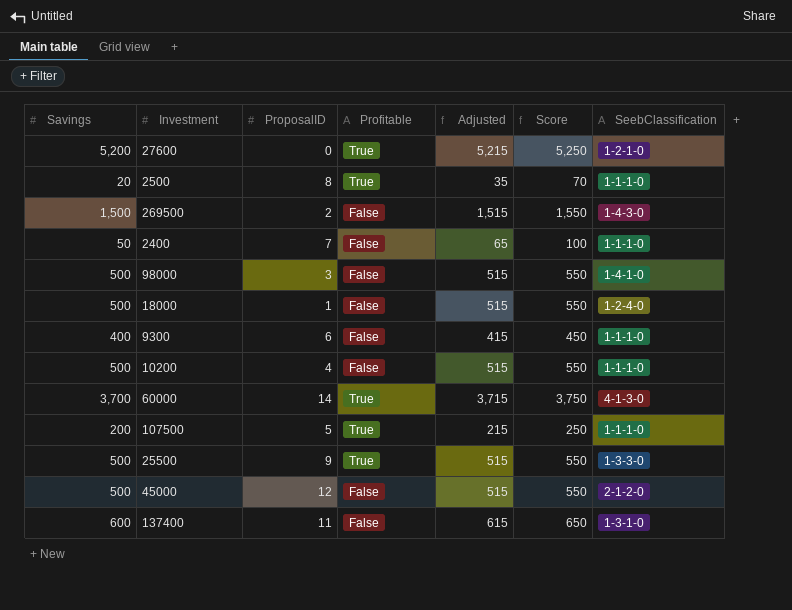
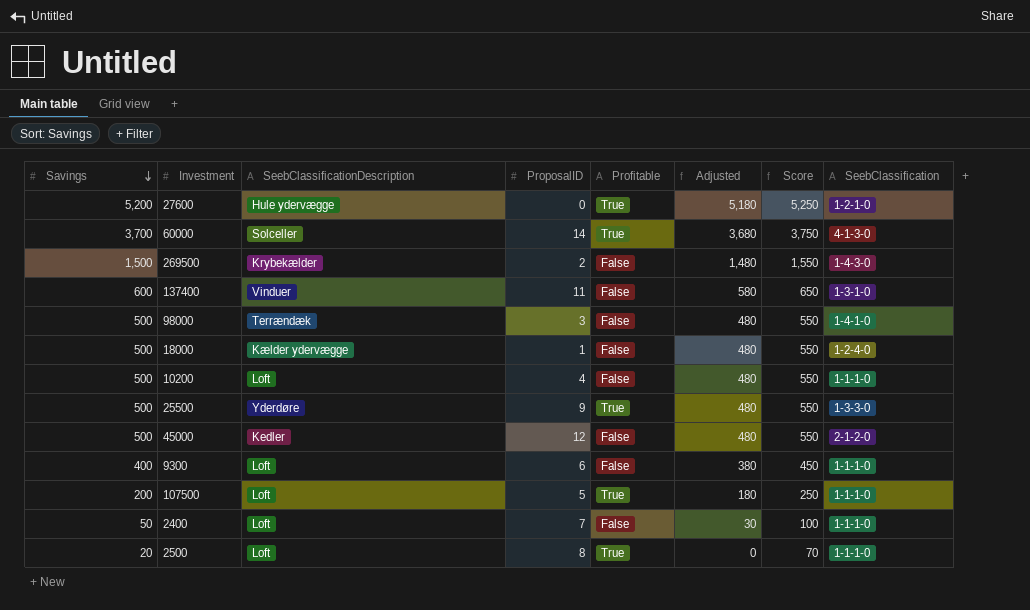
row order: none -> Savings descending
column SeebClassificationDescription | position: none -> 3
column Adjusted | formula: [Savings] + 15 -> [Savings] - 20

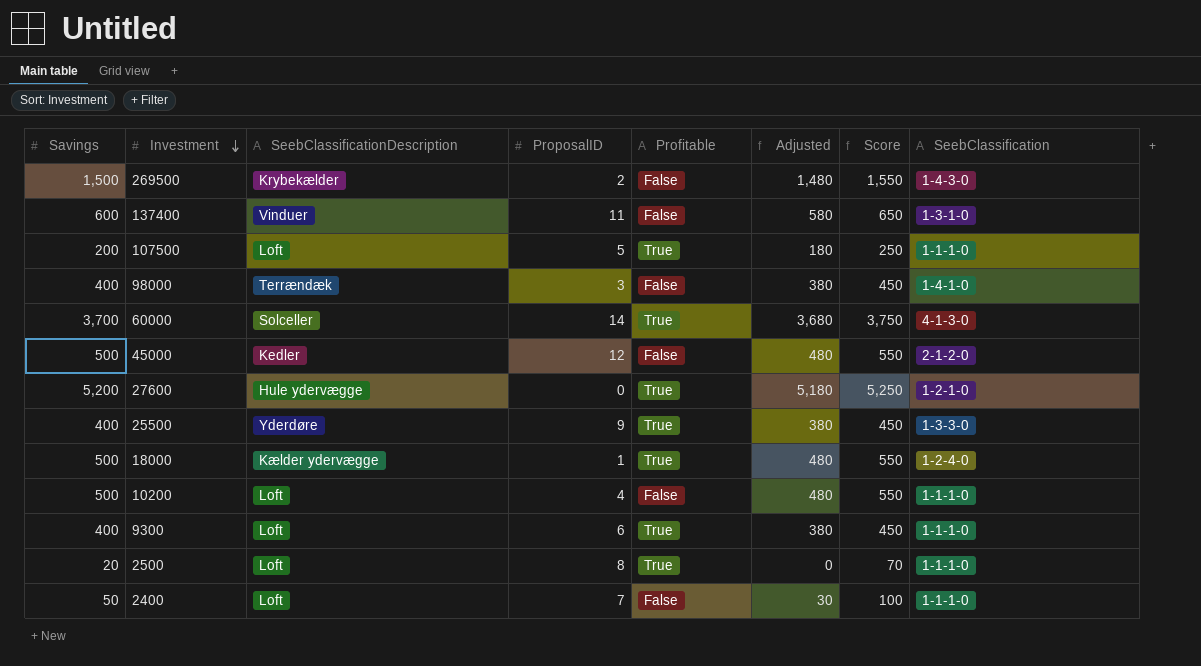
row order: Savings descending -> Investment descending
98000 | Savings: 500 -> 400
98000 | Adjusted: 480 -> 380
98000 | Score: 550 -> 450
25500 | Savings: 500 -> 400
25500 | Adjusted: 480 -> 380
25500 | Score: 550 -> 450
18000 | Profitable: False -> True
9300 | Profitable: False -> True

